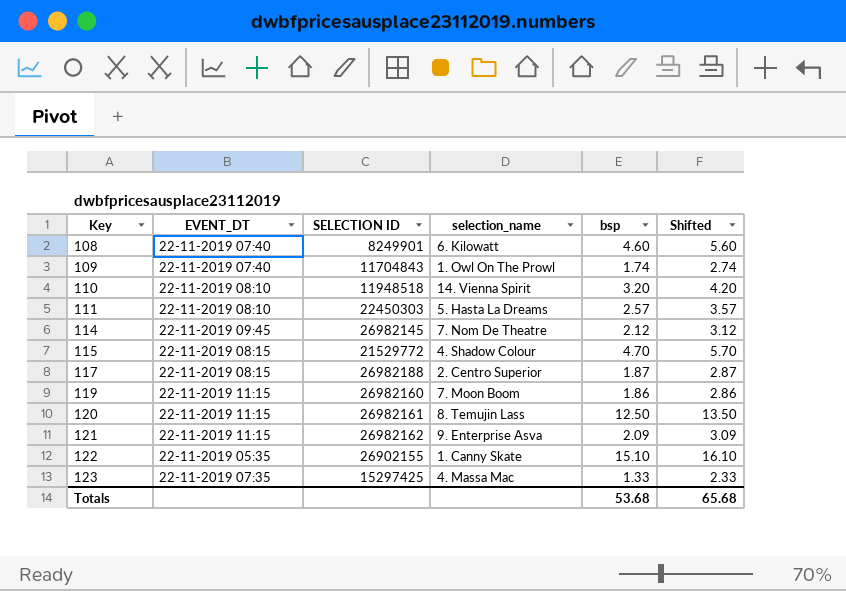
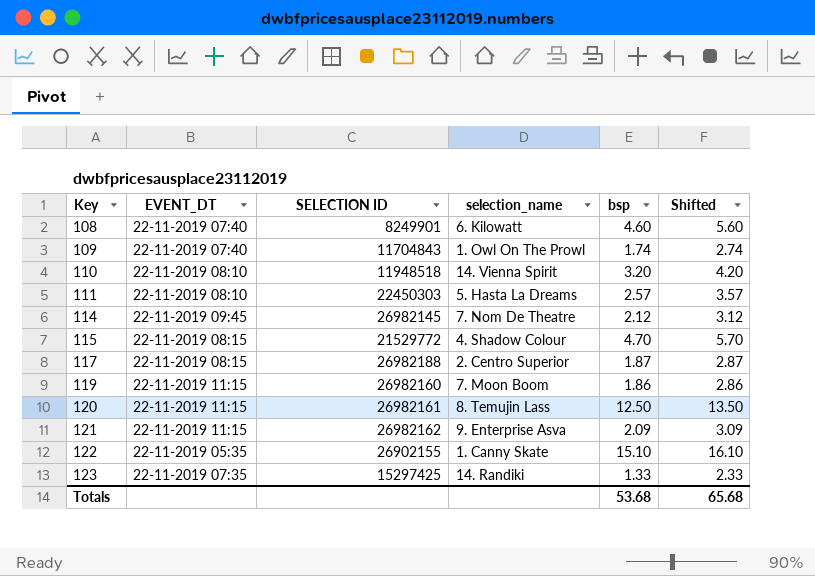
123 | selection_name: 4. Massa Mac -> 14. Randiki

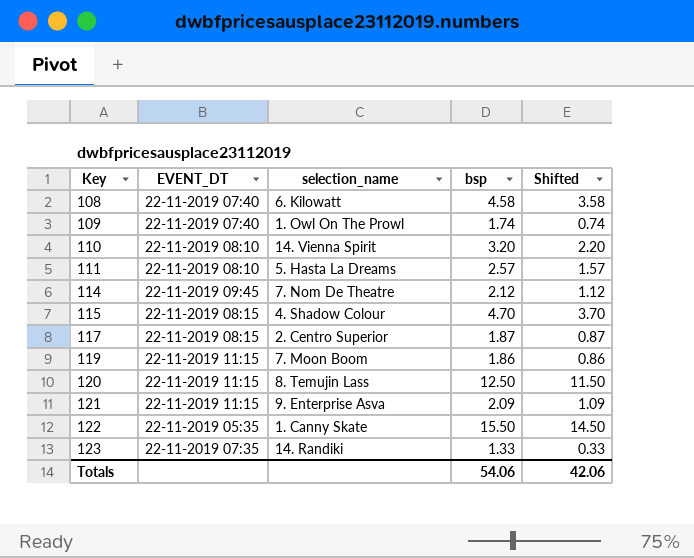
column SELECTION ID | position: 3 -> none
column Shifted | formula: [bsp] + 1 -> [bsp] - 1
108 | bsp: 4.60 -> 4.58
122 | bsp: 15.10 -> 15.50
Totals | bsp: 53.68 -> 54.06
Totals | Shifted: 65.68 -> 42.06

